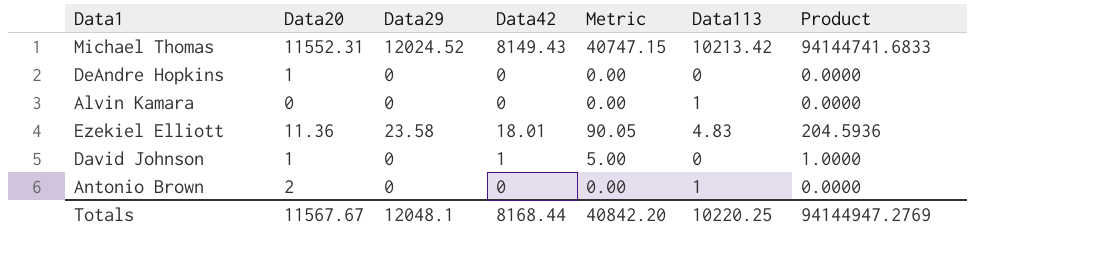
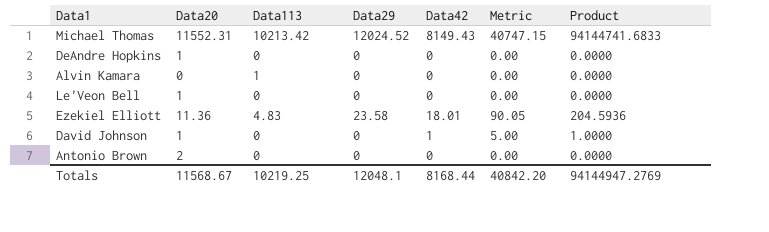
column Data113 | position: 6 -> 3
row Le'Veon Bell: none -> 1 | 0 | 0 | 0 | 0.00 | 0.0000
Antonio Brown | Data113: 1 -> 0
Totals | Data20: 11567.67 -> 11568.67
Totals | Data113: 10220.25 -> 10219.25

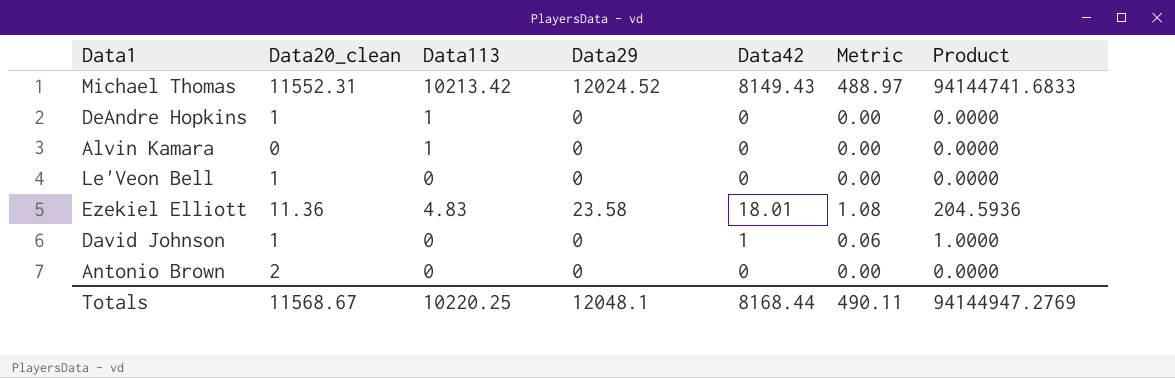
column name: Data20 -> Data20_clean
column Metric | formula: [Data42] * 5 -> [Data42] * 0.06
DeAndre Hopkins | Data113: 0 -> 1
Totals | Data113: 10219.25 -> 10220.25
Totals | Metric: 40842.20 -> 490.11

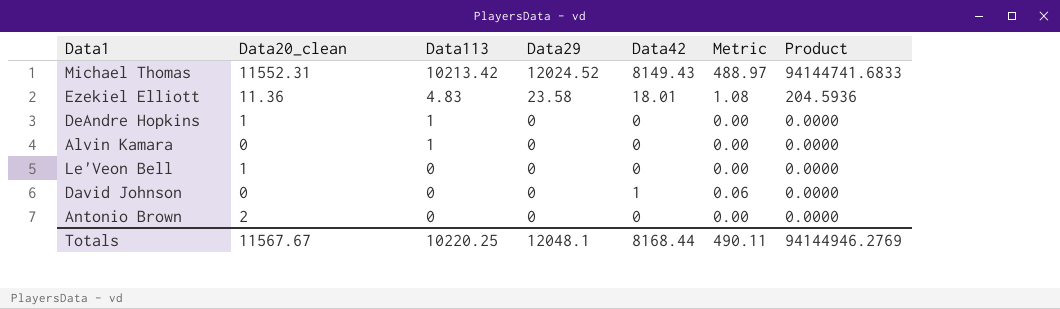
row order: none -> Data113 descending
David Johnson | Data20_clean: 1 -> 0
David Johnson | Product: 1.0000 -> 0.0000
Totals | Data20_clean: 11568.67 -> 11567.67
Totals | Product: 94144947.2769 -> 94144946.2769

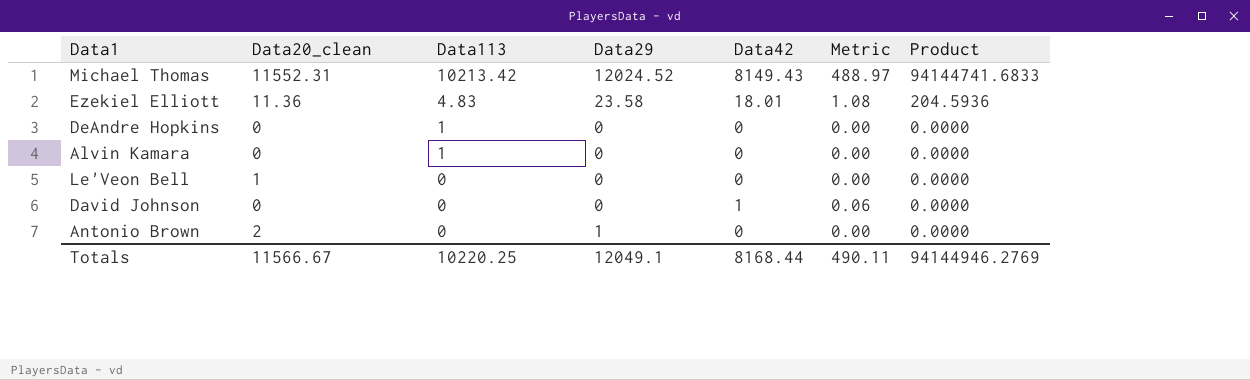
DeAndre Hopkins | Data20_clean: 1 -> 0
Antonio Brown | Data29: 0 -> 1
Totals | Data20_clean: 11567.67 -> 11566.67
Totals | Data29: 12048.1 -> 12049.1

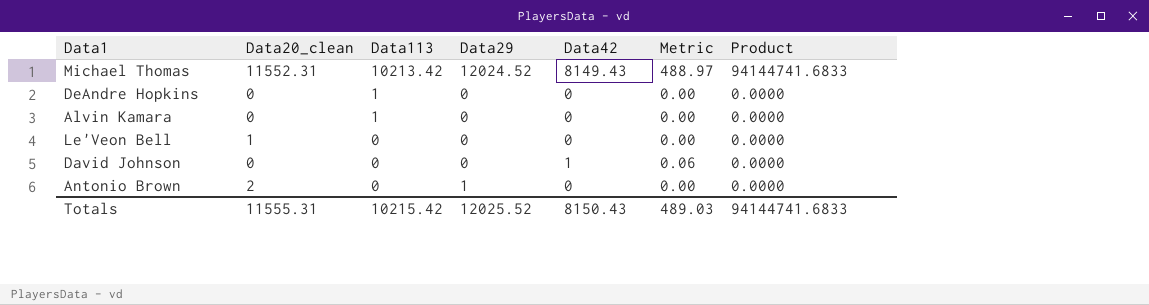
row Ezekiel Elliott: 11.36 | 4.83 | 23.58 | 18.01 | 1.08 | 204.5936 -> none
Totals | Data20_clean: 11566.67 -> 11555.31
Totals | Data113: 10220.25 -> 10215.42
Totals | Data29: 12049.1 -> 12025.52
Totals | Data42: 8168.44 -> 8150.43
Totals | Metric: 490.11 -> 489.03
Totals | Product: 94144946.2769 -> 94144741.6833

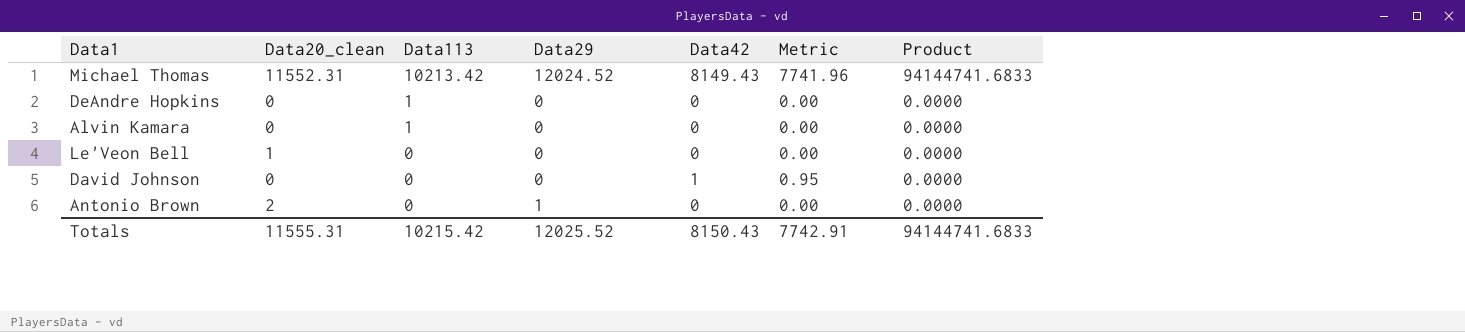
column Metric | formula: [Data42] * 0.06 -> [Data42] * 0.95
Totals | Metric: 489.03 -> 7742.91

